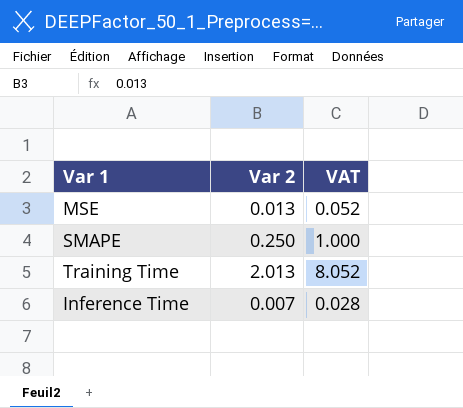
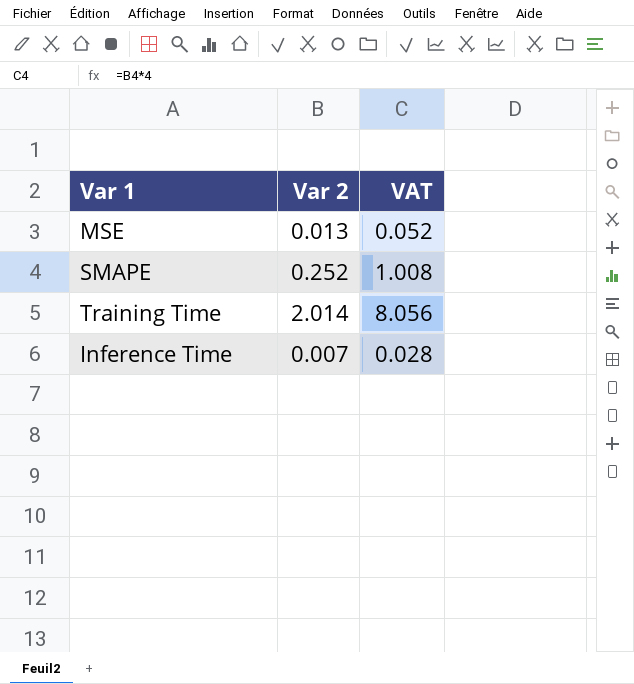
SMAPE | Var 2: 0.250 -> 0.252
SMAPE | VAT: 1.000 -> 1.008
Training Time | Var 2: 2.013 -> 2.014
Training Time | VAT: 8.052 -> 8.056

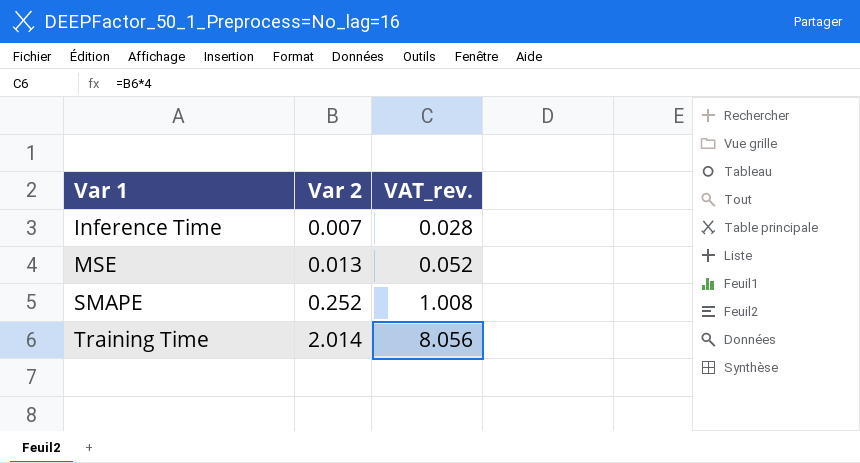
row order: none -> Var 1 ascending
column name: VAT -> VAT_rev.

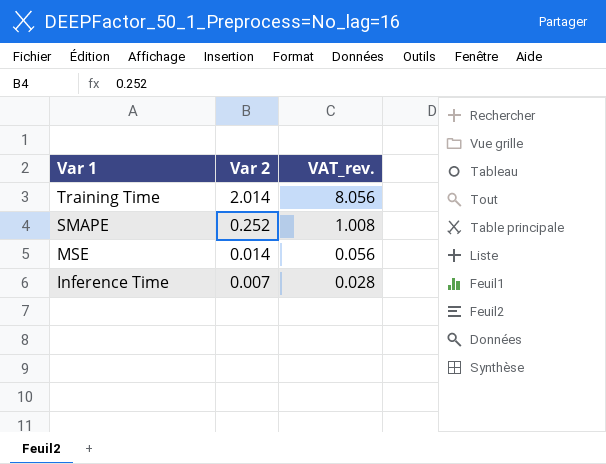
row order: Var 1 ascending -> Var 1 descending
MSE | Var 2: 0.013 -> 0.014
MSE | VAT_rev.: 0.052 -> 0.056

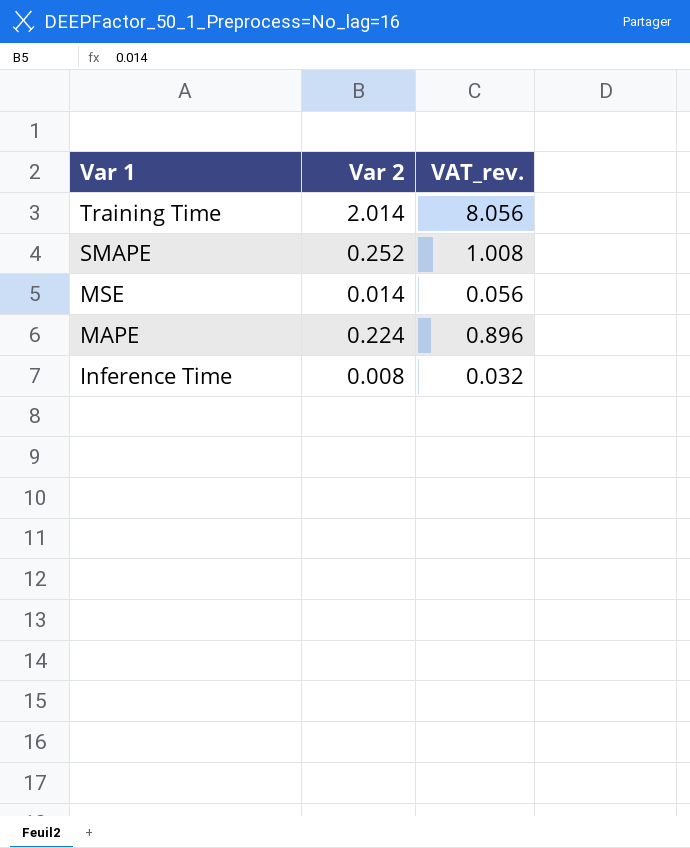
row MAPE: none -> 0.224 | 0.896
Inference Time | Var 2: 0.007 -> 0.008
Inference Time | VAT_rev.: 0.028 -> 0.032

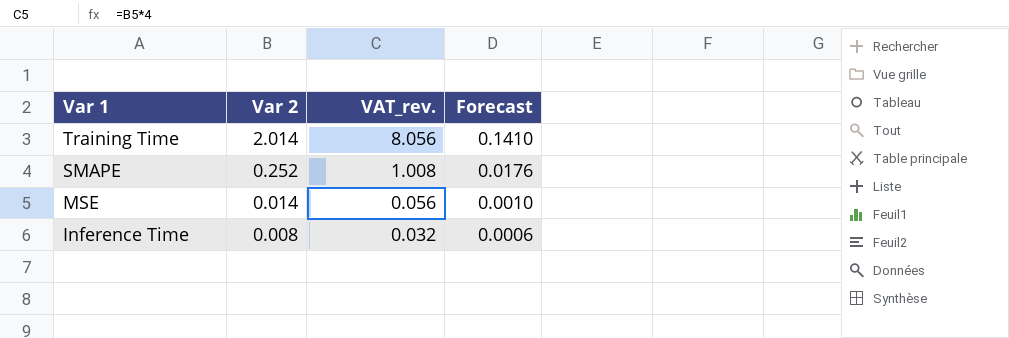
column Forecast | formula: none -> [Var 2] * 0.07
row MAPE: 0.224 | 0.896 -> none

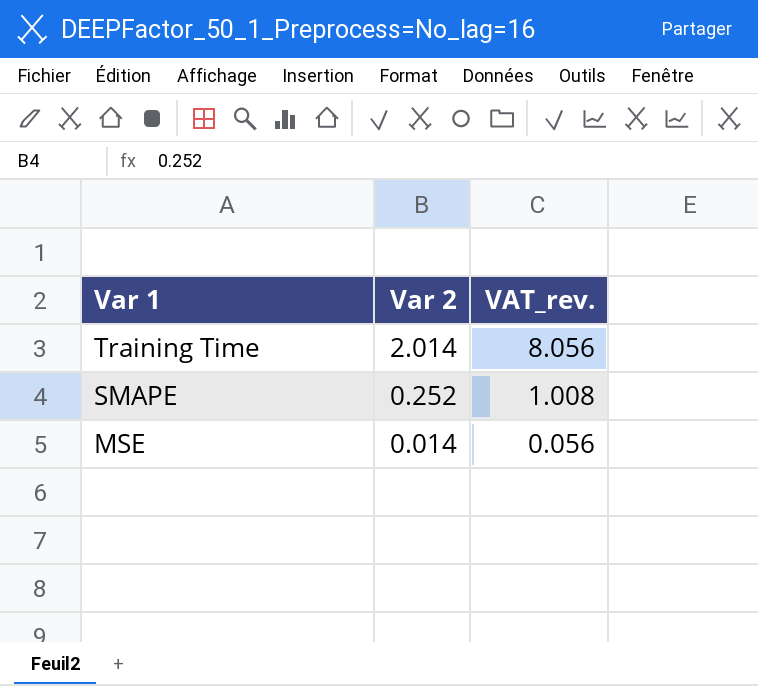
column Forecast | formula: [Var 2] * 0.07 -> none
row Inference Time: 0.008 | 0.032 | 0.0006 -> none

